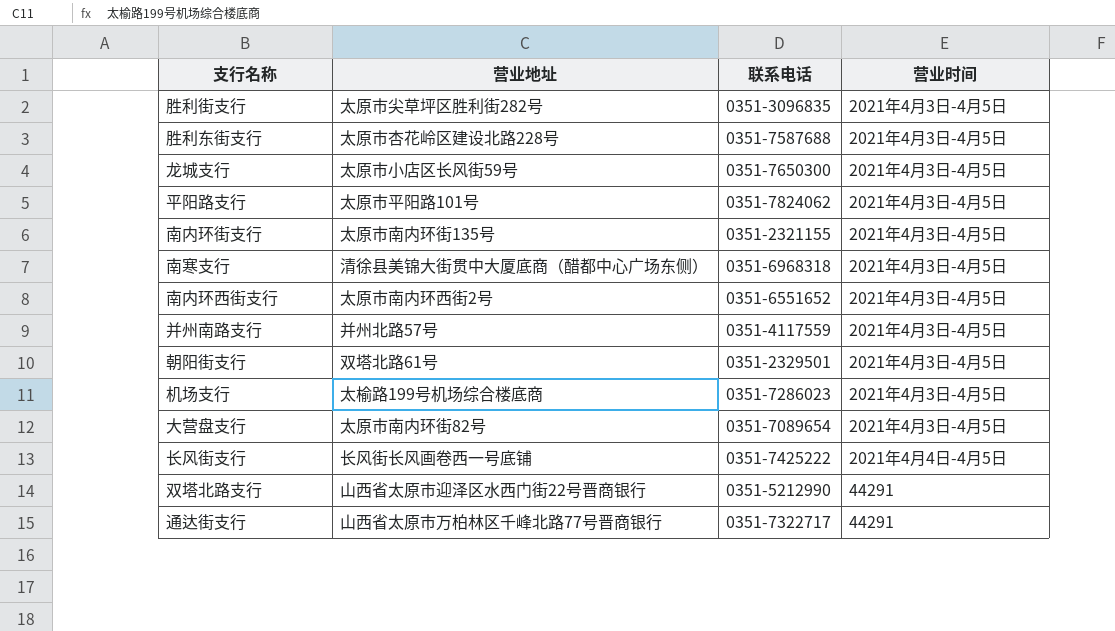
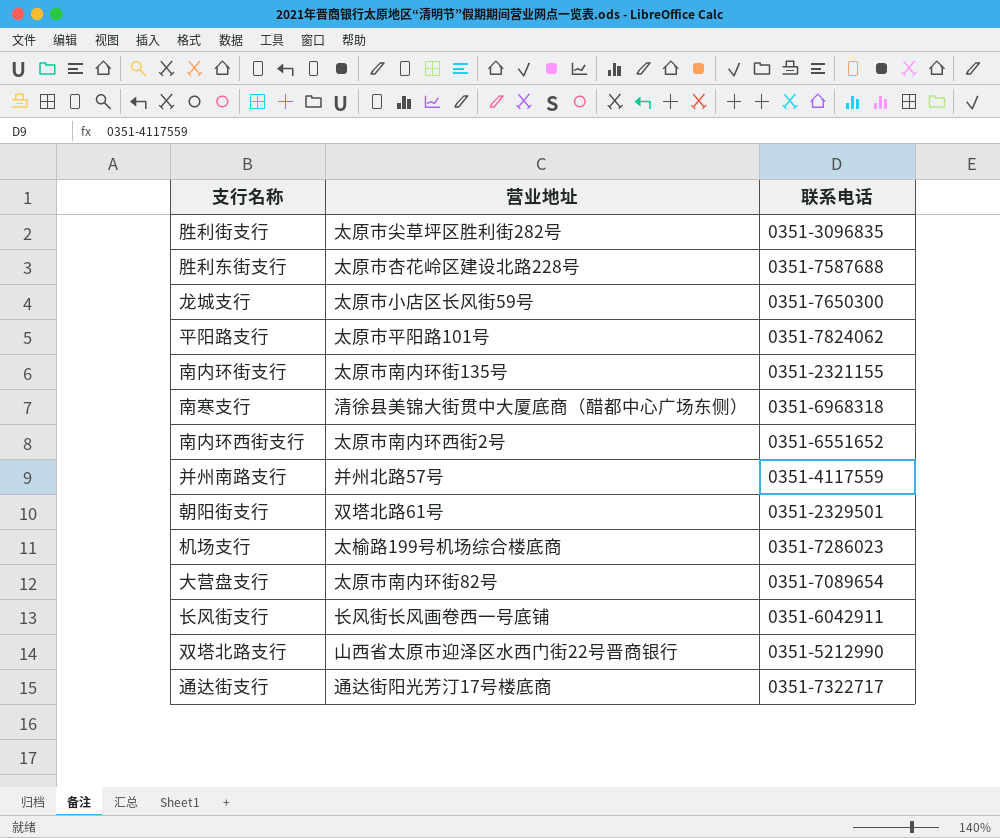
column 营业时间 | position: 4 -> none
长风街支行 | 联系电话: 0351-7425222 -> 0351-6042911
通达街支行 | 营业地址: 山西省太原市万柏林区千峰北路77号晋商银行 -> 通达街阳光芳汀17号楼底商

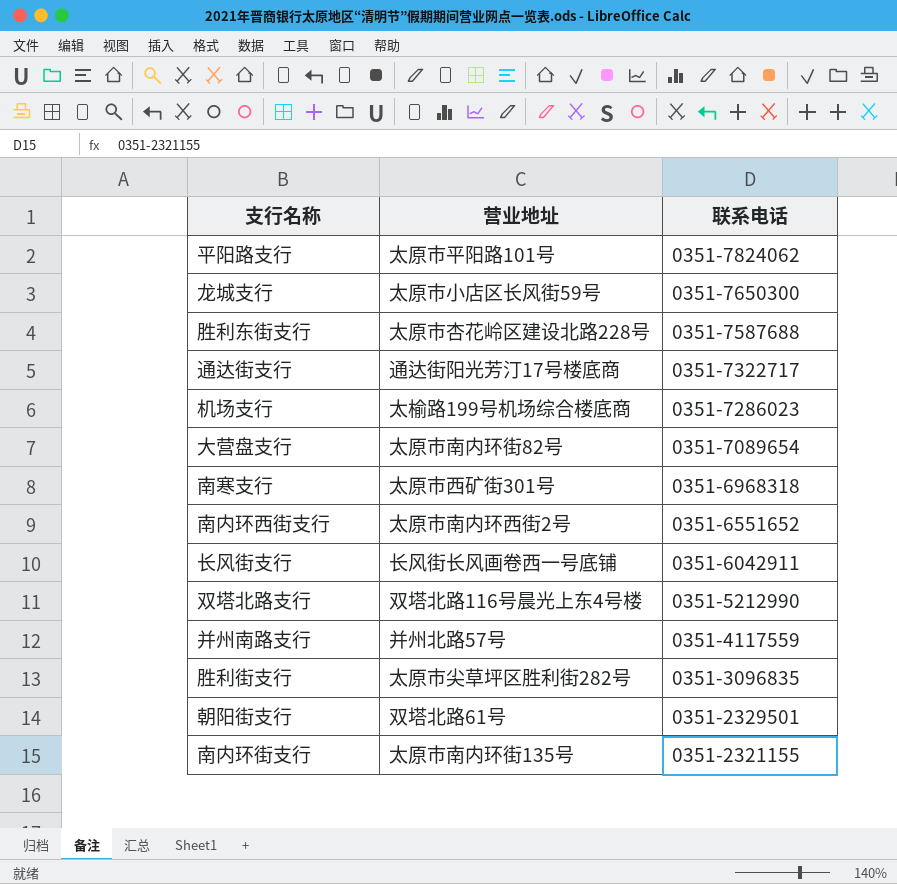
row order: none -> 联系电话 descending
南寒支行 | 营业地址: 清徐县美锦大街贯中大厦底商（醋都中心广场东侧） -> 太原市西矿街301号
双塔北路支行 | 营业地址: 山西省太原市迎泽区水西门街22号晋商银行 -> 双塔北路116号晨光上东4号楼

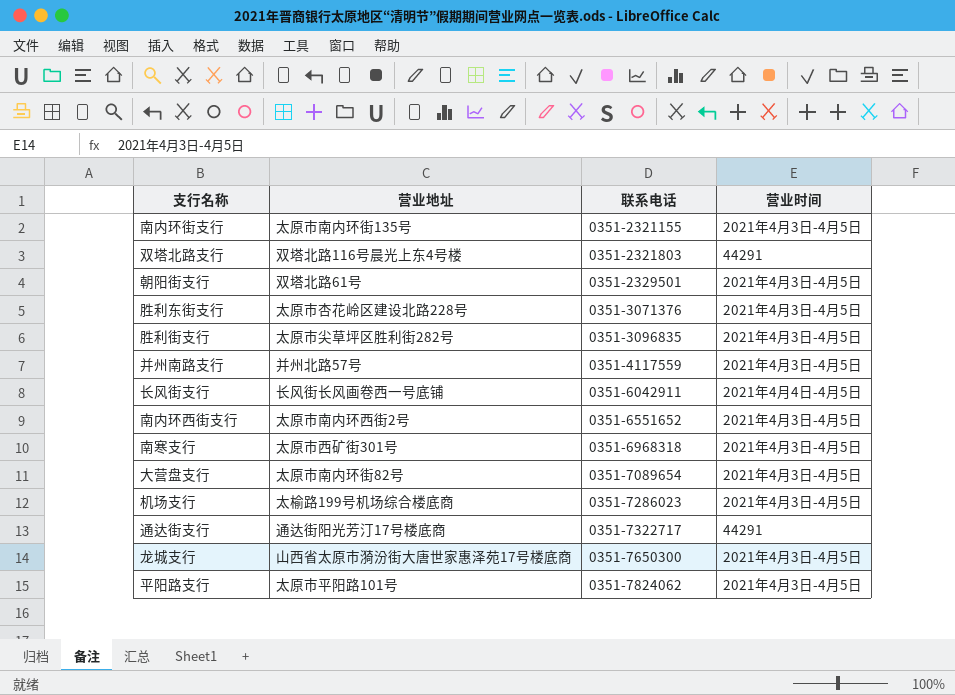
row order: 联系电话 descending -> 联系电话 ascending
column 营业时间 | position: none -> 4
双塔北路支行 | 联系电话: 0351-5212990 -> 0351-2321803
胜利东街支行 | 联系电话: 0351-7587688 -> 0351-3071376
龙城支行 | 营业地址: 太原市小店区长风街59号 -> 山西省太原市漪汾街大唐世家惠泽苑17号楼底商

